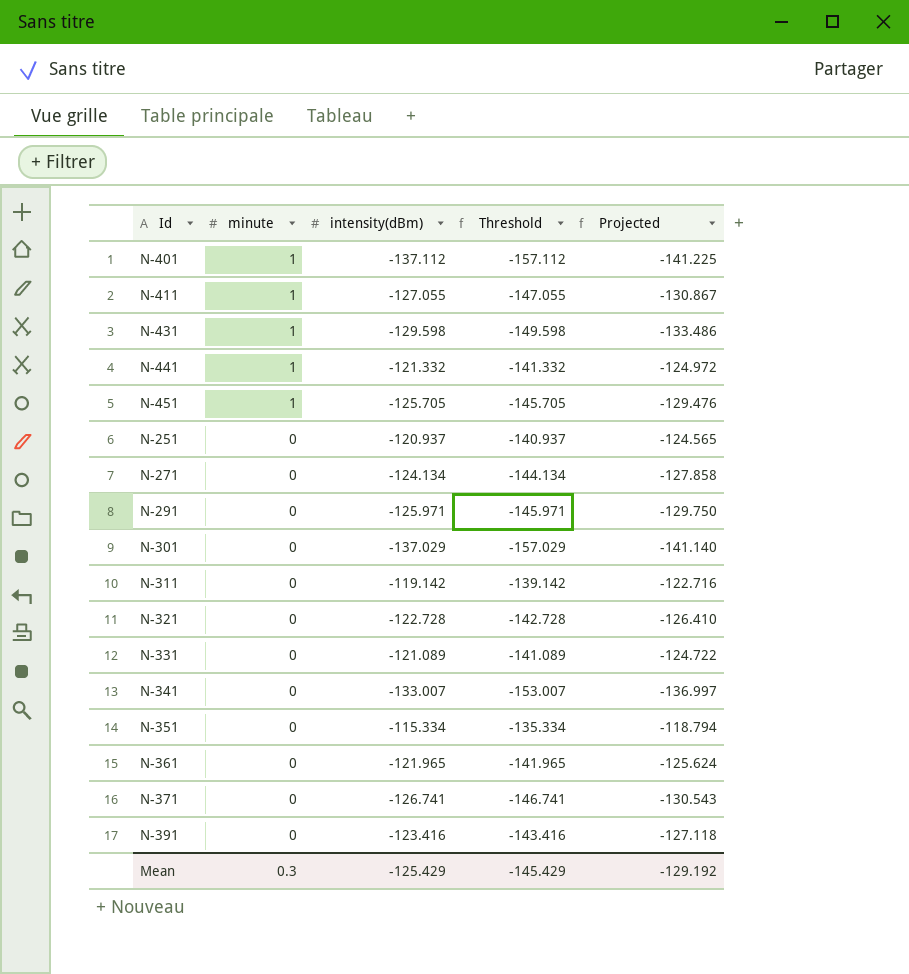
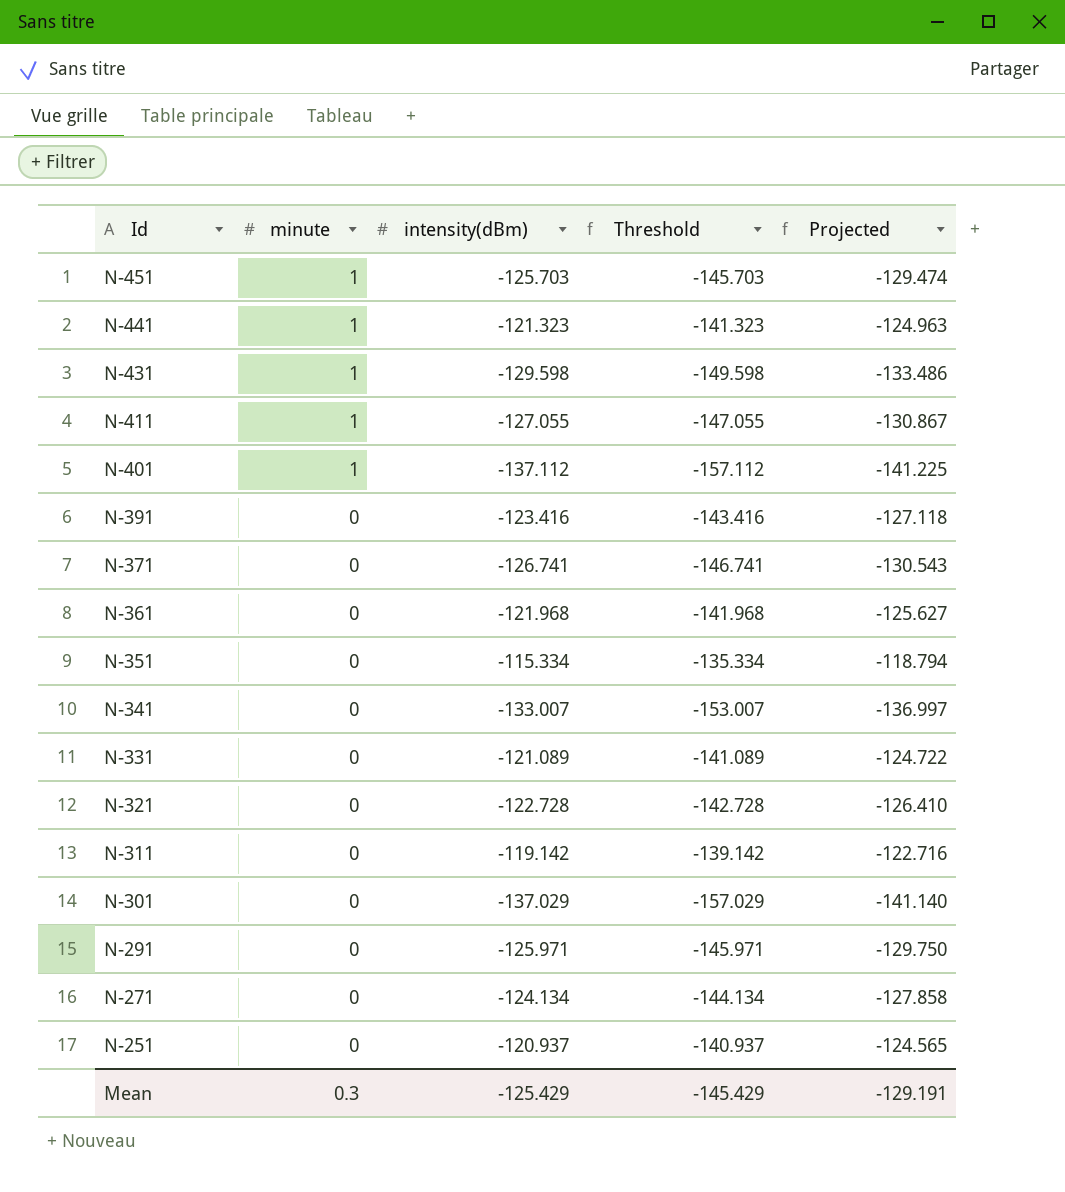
row order: minute descending -> Id descending
N-451 | intensity(dBm): -125.705 -> -125.703
N-451 | Threshold: -145.705 -> -145.703
N-451 | Projected: -129.476 -> -129.474
N-441 | intensity(dBm): -121.332 -> -121.323
N-441 | Threshold: -141.332 -> -141.323
N-441 | Projected: -124.972 -> -124.963
N-361 | intensity(dBm): -121.965 -> -121.968
N-361 | Threshold: -141.965 -> -141.968
N-361 | Projected: -125.624 -> -125.627
Mean | Projected: -129.192 -> -129.191

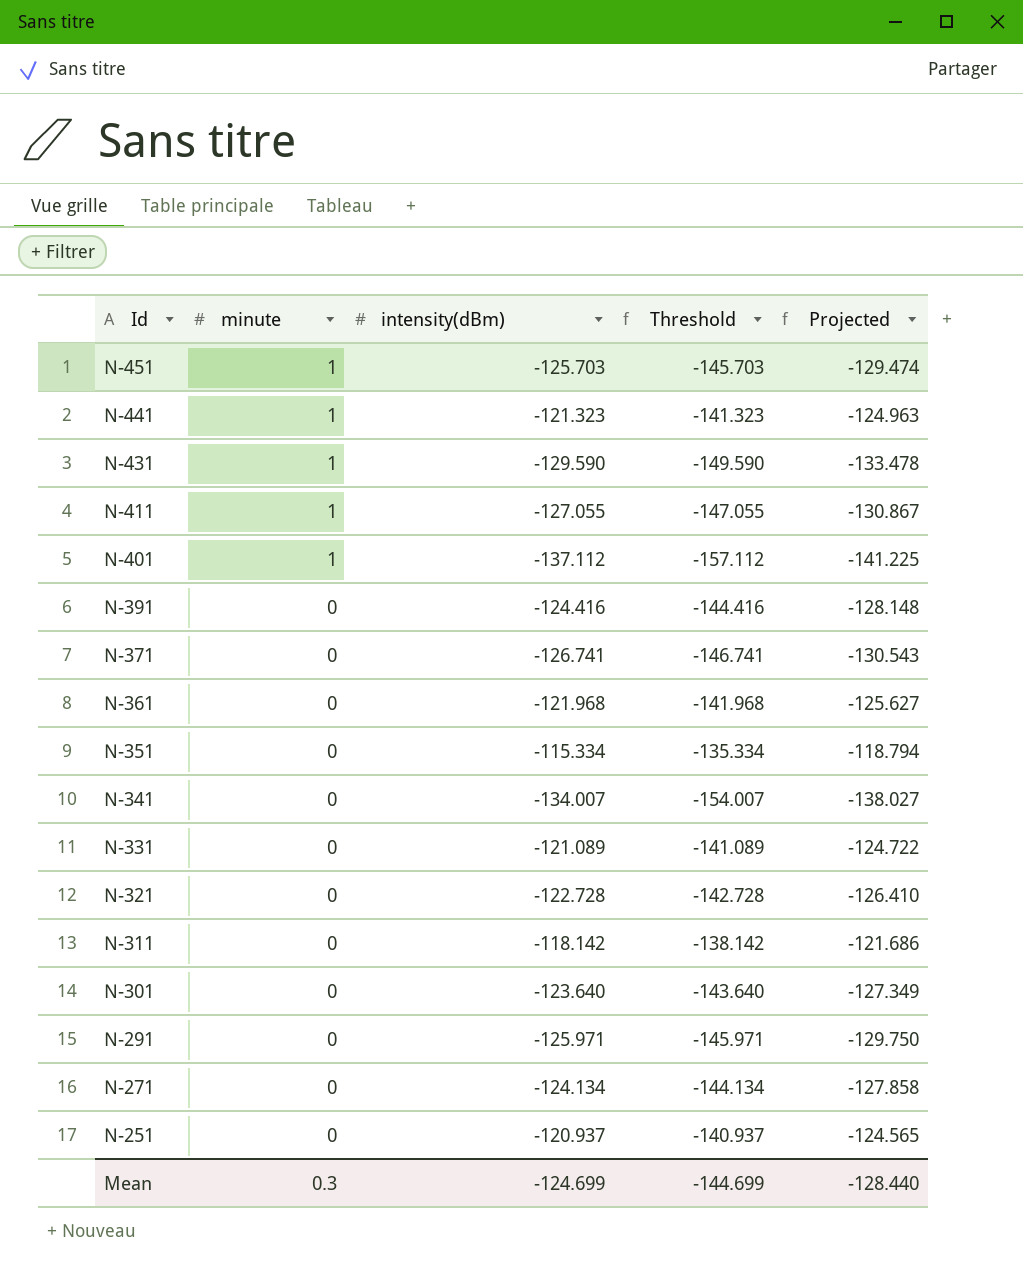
N-431 | intensity(dBm): -129.598 -> -129.590
N-431 | Threshold: -149.598 -> -149.590
N-431 | Projected: -133.486 -> -133.478
N-391 | intensity(dBm): -123.416 -> -124.416
N-391 | Threshold: -143.416 -> -144.416
N-391 | Projected: -127.118 -> -128.148
N-341 | intensity(dBm): -133.007 -> -134.007
N-341 | Threshold: -153.007 -> -154.007
N-341 | Projected: -136.997 -> -138.027
N-311 | intensity(dBm): -119.142 -> -118.142
N-311 | Threshold: -139.142 -> -138.142
N-311 | Projected: -122.716 -> -121.686
N-301 | intensity(dBm): -137.029 -> -123.640
N-301 | Threshold: -157.029 -> -143.640
N-301 | Projected: -141.140 -> -127.349
Mean | intensity(dBm): -125.429 -> -124.699
Mean | Threshold: -145.429 -> -144.699
Mean | Projected: -129.191 -> -128.440

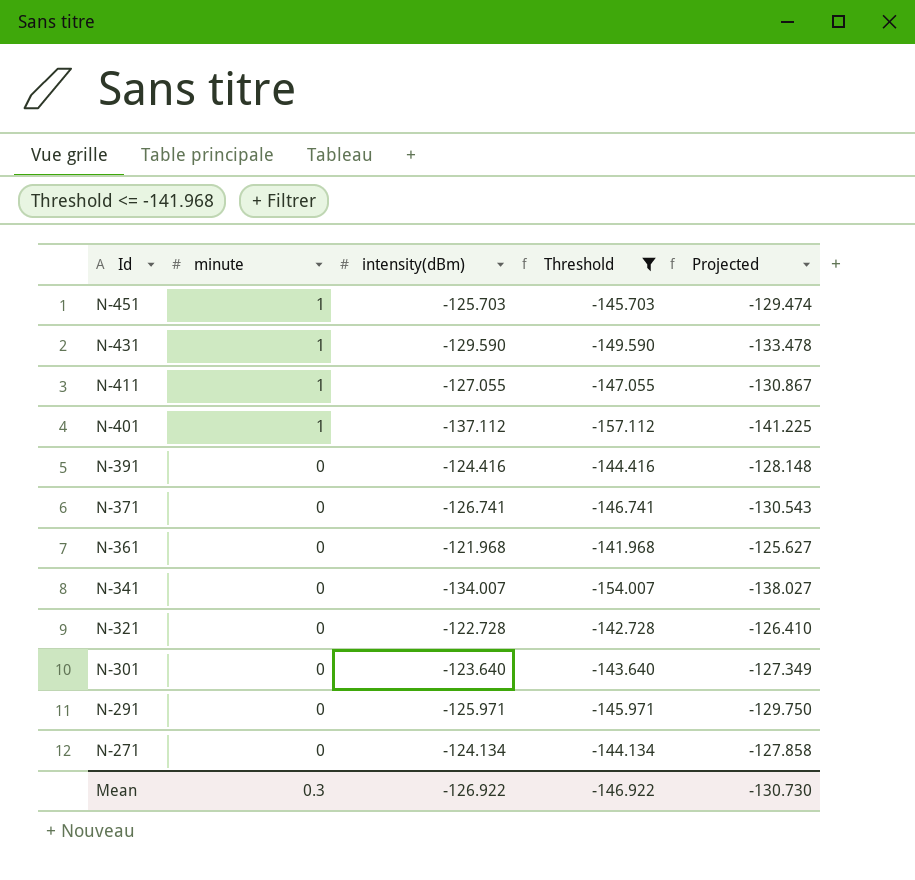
filter: none -> Threshold <= -141.968
Mean | intensity(dBm): -124.699 -> -126.922
Mean | Threshold: -144.699 -> -146.922
Mean | Projected: -128.440 -> -130.730

